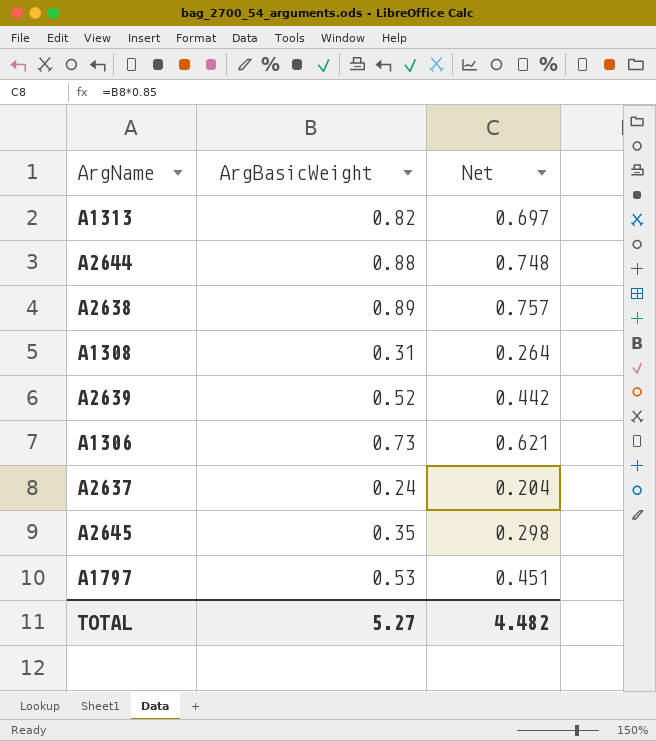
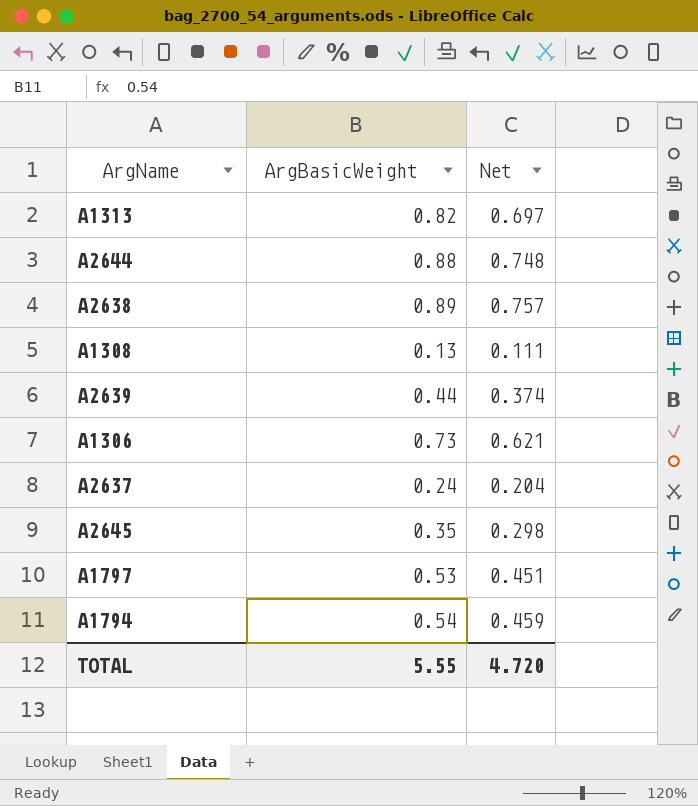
A1308 | ArgBasicWeight: 0.31 -> 0.13
A1308 | Net: 0.264 -> 0.111
A2639 | ArgBasicWeight: 0.52 -> 0.44
A2639 | Net: 0.442 -> 0.374
row A1794: none -> 0.54 | 0.459
TOTAL | ArgBasicWeight: 5.27 -> 5.55
TOTAL | Net: 4.482 -> 4.720

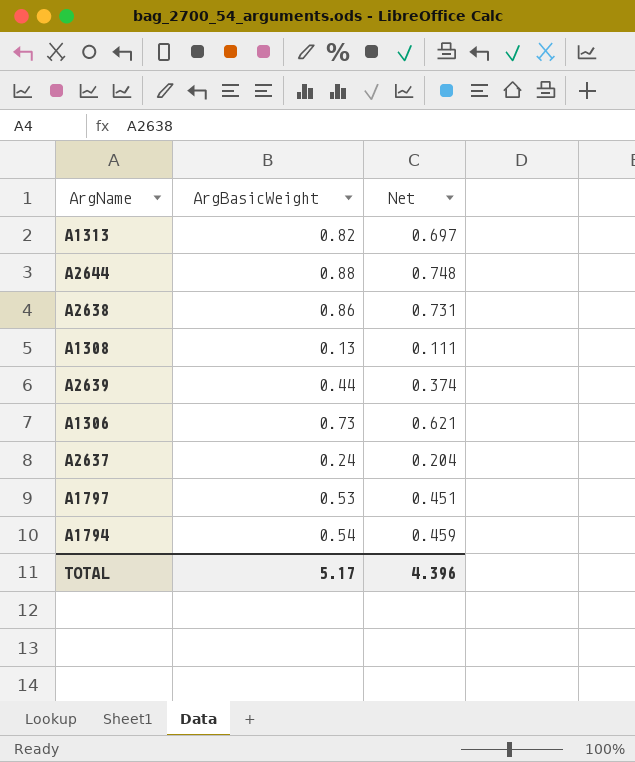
row A2645: 0.35 | 0.298 -> none
A2638 | ArgBasicWeight: 0.89 -> 0.86
A2638 | Net: 0.757 -> 0.731
TOTAL | ArgBasicWeight: 5.55 -> 5.17
TOTAL | Net: 4.720 -> 4.396

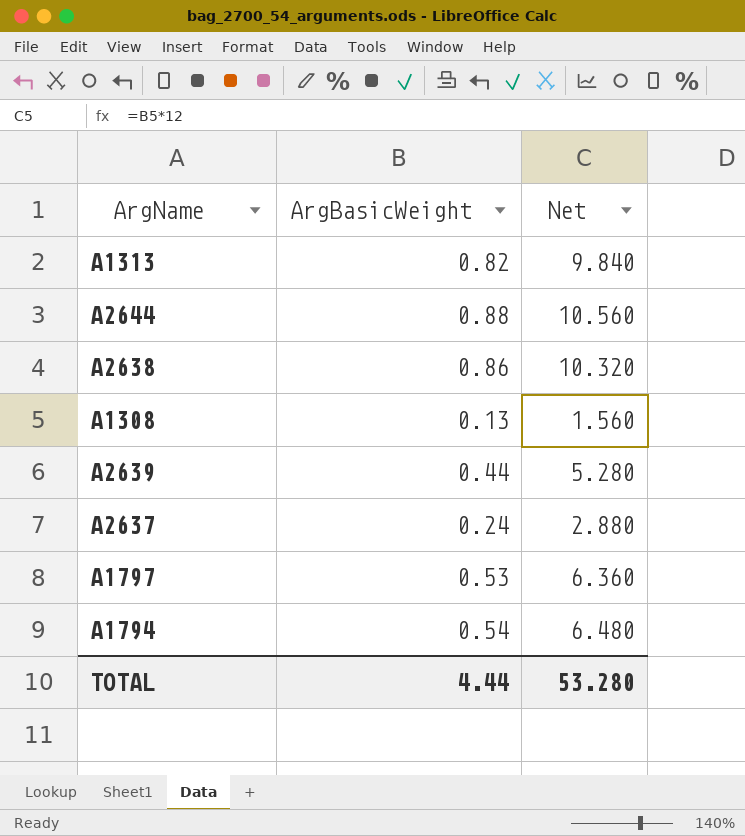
column Net | formula: [ArgBasicWeight] * 0.85 -> [ArgBasicWeight] * 12
row A1306: 0.73 | 0.621 -> none
TOTAL | ArgBasicWeight: 5.17 -> 4.44
TOTAL | Net: 4.396 -> 53.280

